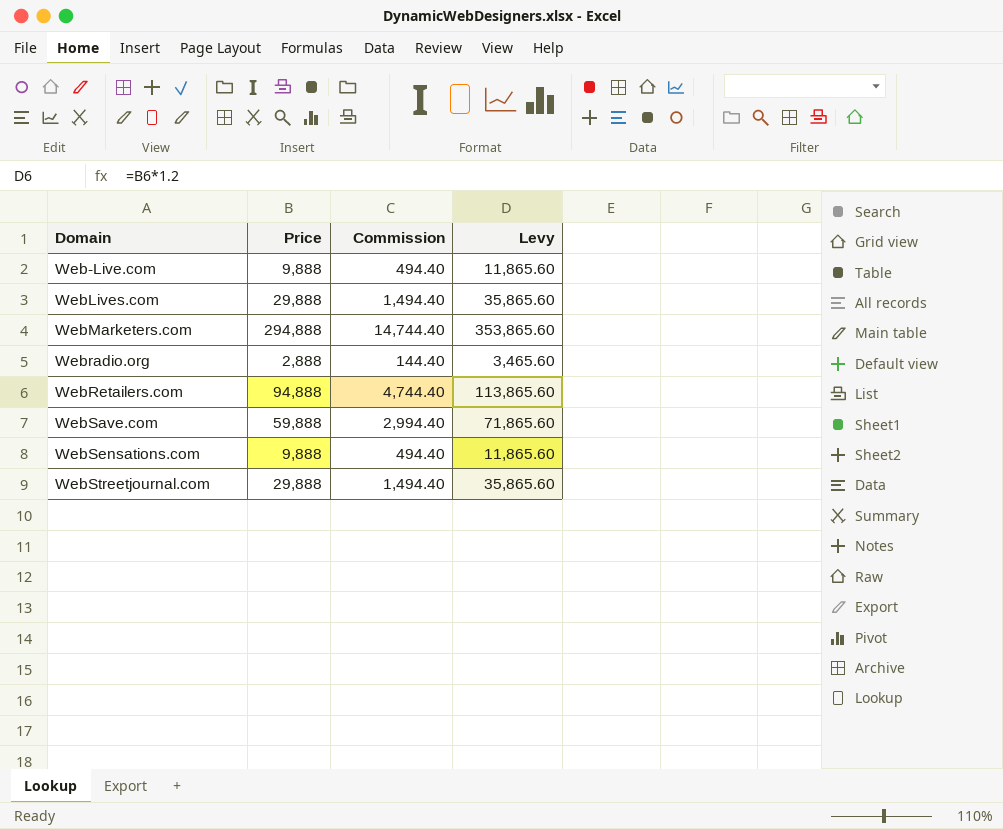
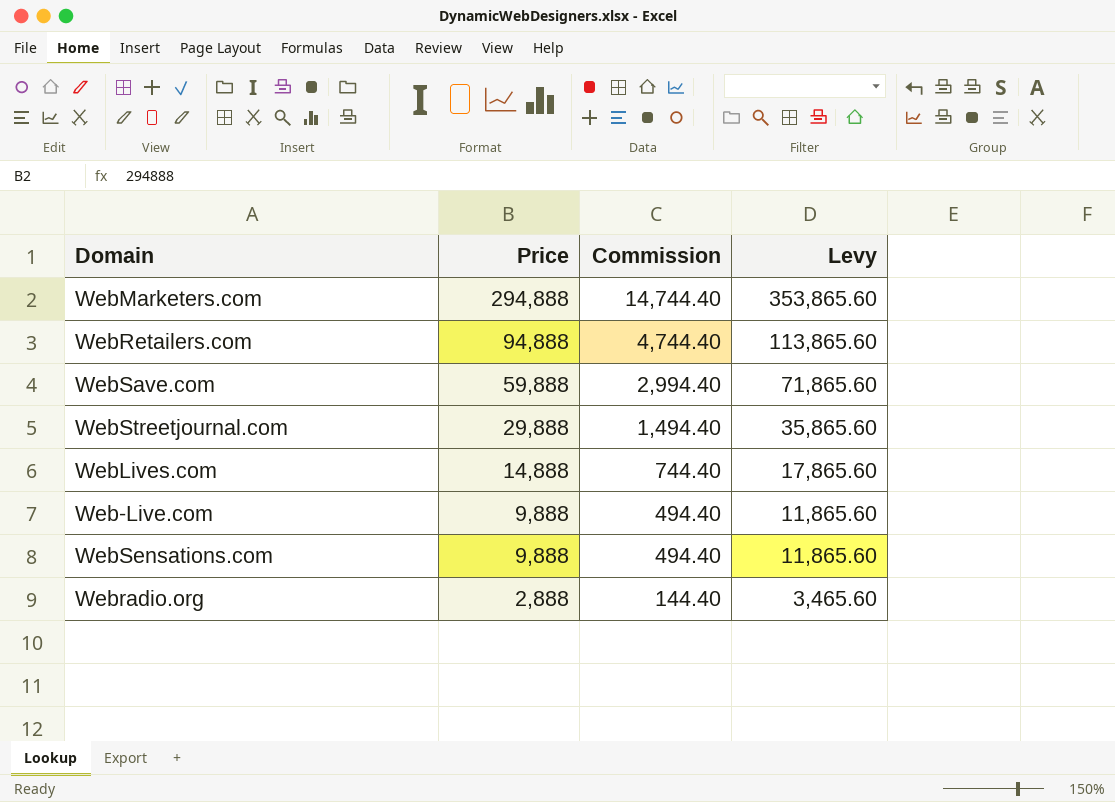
row order: Domain ascending -> Price descending
WebLives.com | Price: 29,888 -> 14,888
WebLives.com | Commission: 1,494.40 -> 744.40
WebLives.com | Levy: 35,865.60 -> 17,865.60

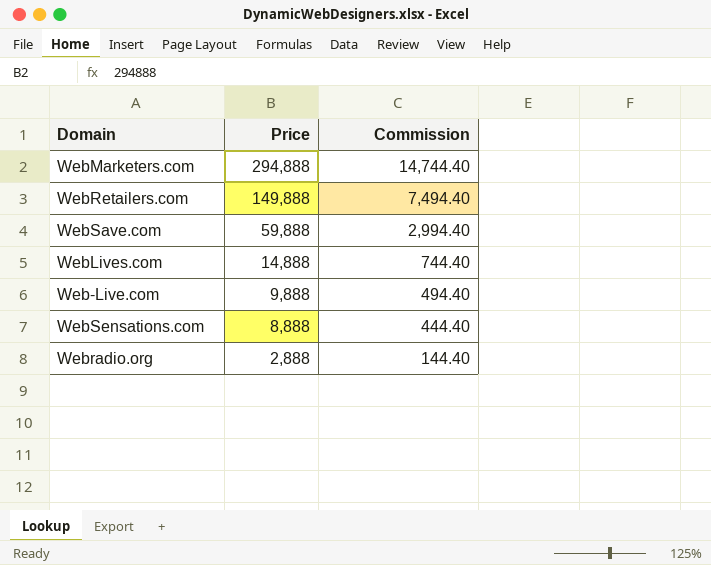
column Levy | formula: [Price] * 1.2 -> none
row WebStreetjournal.com: 29,888 | 1,494.40 | 35,865.60 -> none
WebRetailers.com | Price: 94,888 -> 149,888
WebRetailers.com | Commission: 4,744.40 -> 7,494.40
WebSensations.com | Price: 9,888 -> 8,888
WebSensations.com | Commission: 494.40 -> 444.40

